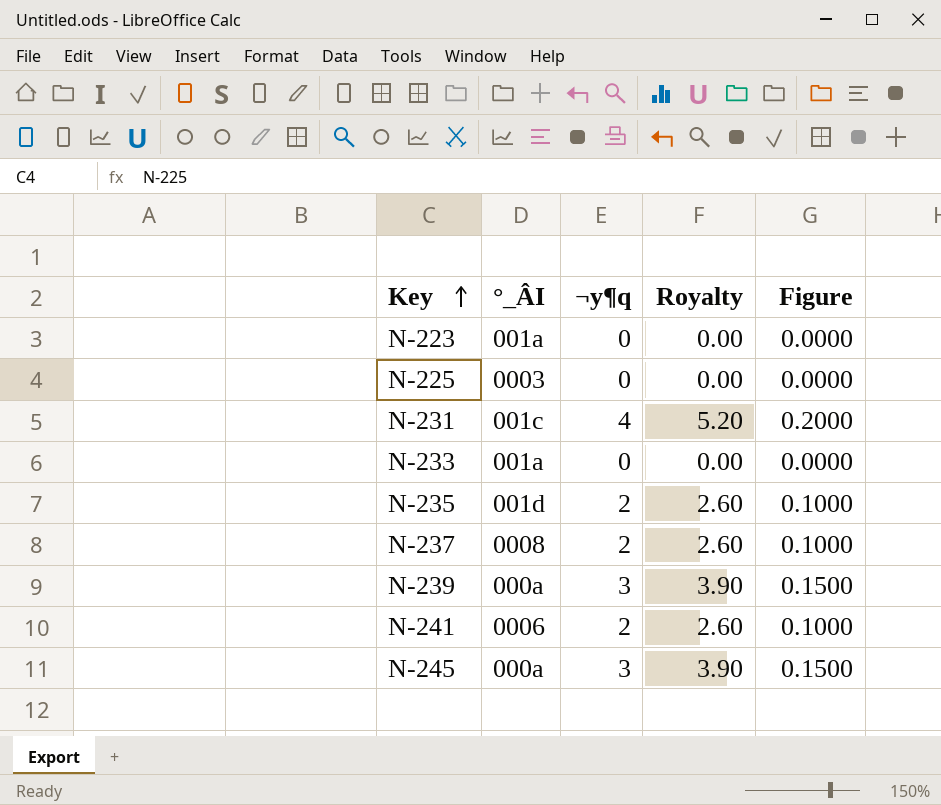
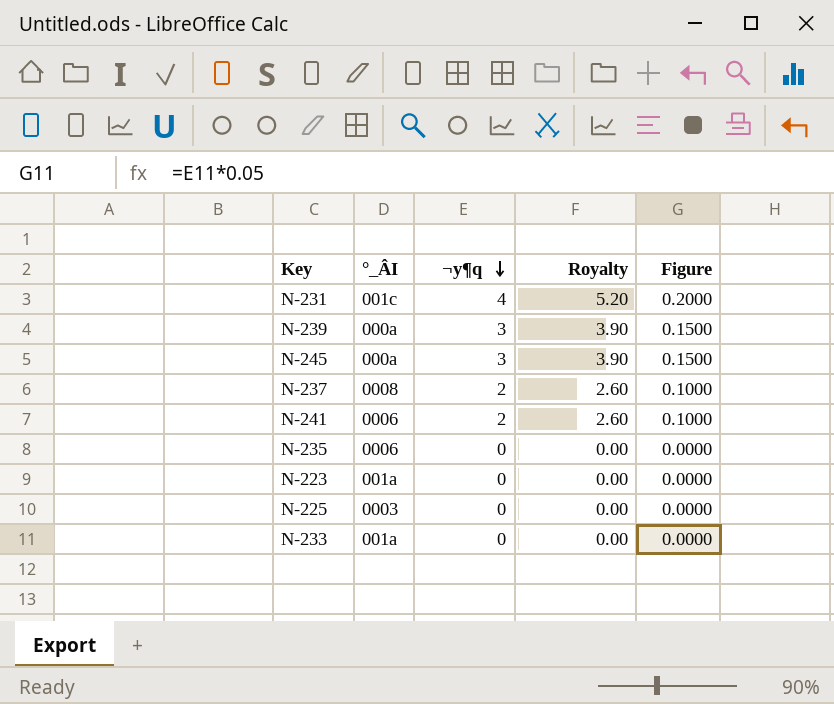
row order: Key ascending -> ¬y¶q descending
N-235 | °_ÂI: 001d -> 0006
N-235 | ¬y¶q: 2 -> 0
N-235 | Royalty: 2.60 -> 0.00
N-235 | Figure: 0.1000 -> 0.0000

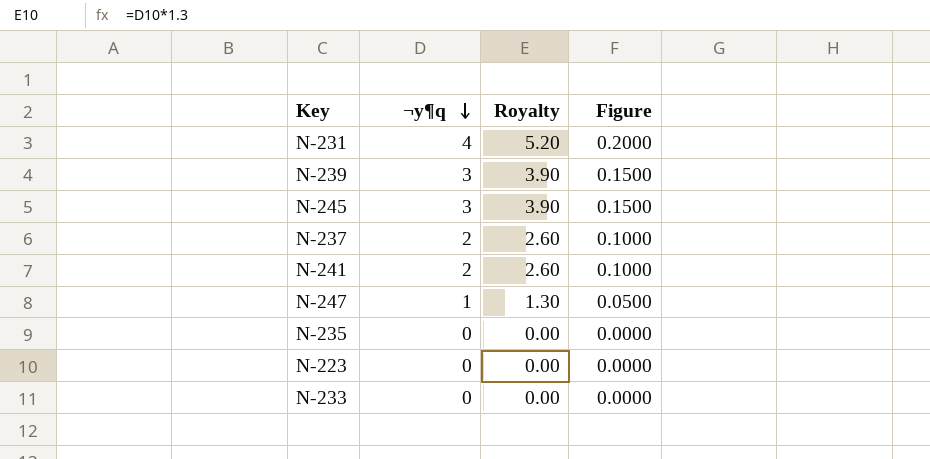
column °_ÂI | position: 2 -> none
row N-225: 0003 | 0 | 0.00 | 0.0000 -> none
row N-247: none -> 1 | 1.30 | 0.0500

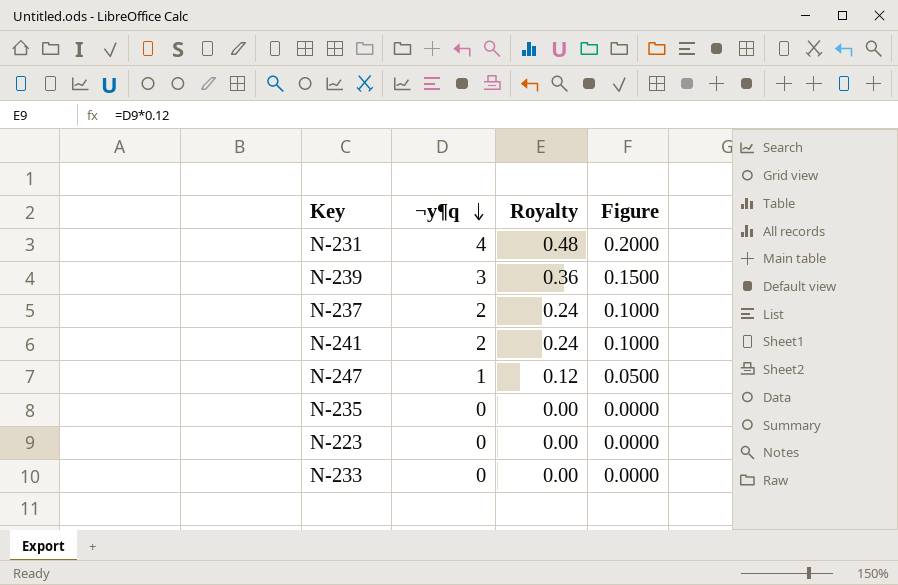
column Royalty | formula: [¬y¶q] * 1.3 -> [¬y¶q] * 0.12
row N-245: 3 | 3.90 | 0.1500 -> none

